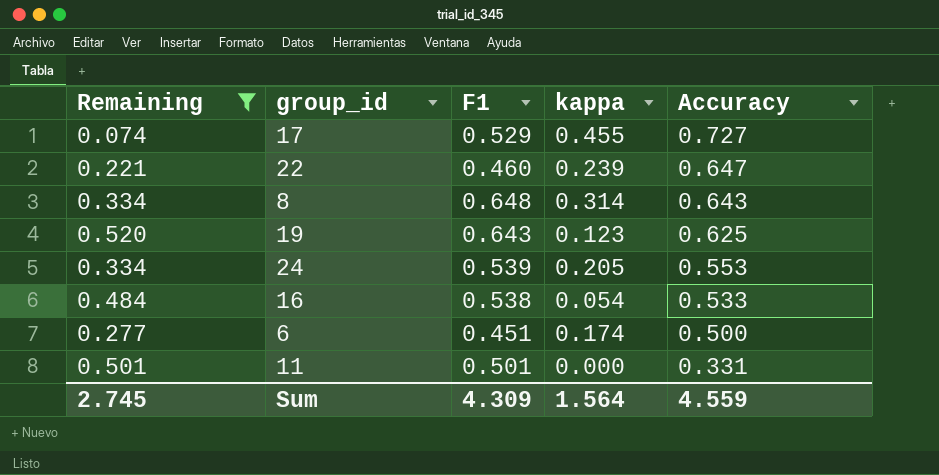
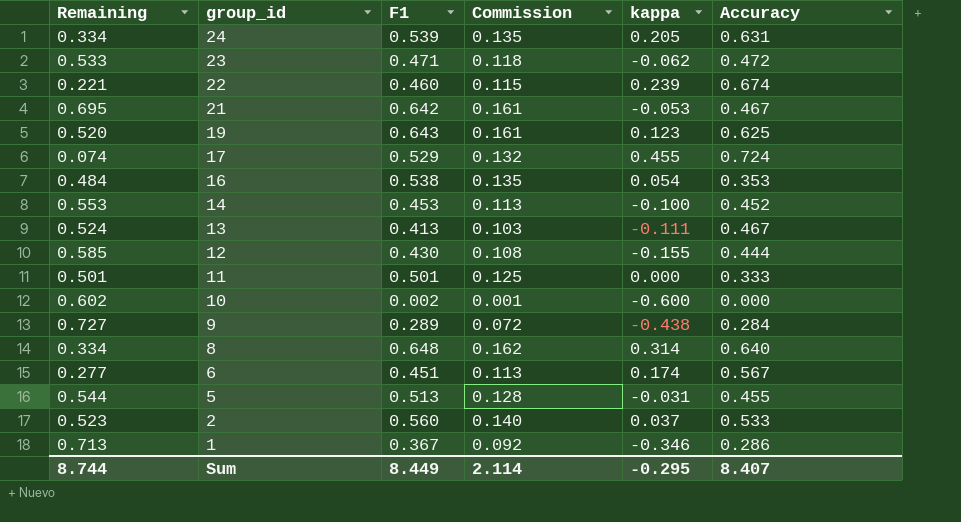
filter: Remaining <= 0.520 -> none
row order: Accuracy descending -> group_id descending
column Commission | formula: none -> [F1] * 0.25
24 | Accuracy: 0.553 -> 0.631
22 | Accuracy: 0.647 -> 0.674
17 | Accuracy: 0.727 -> 0.724
16 | Accuracy: 0.533 -> 0.353
11 | Accuracy: 0.331 -> 0.333
8 | Accuracy: 0.643 -> 0.640
6 | Accuracy: 0.500 -> 0.567
Sum | Remaining: 2.745 -> 8.744
Sum | F1: 4.309 -> 8.449
Sum | kappa: 1.564 -> -0.295
Sum | Accuracy: 4.559 -> 8.407

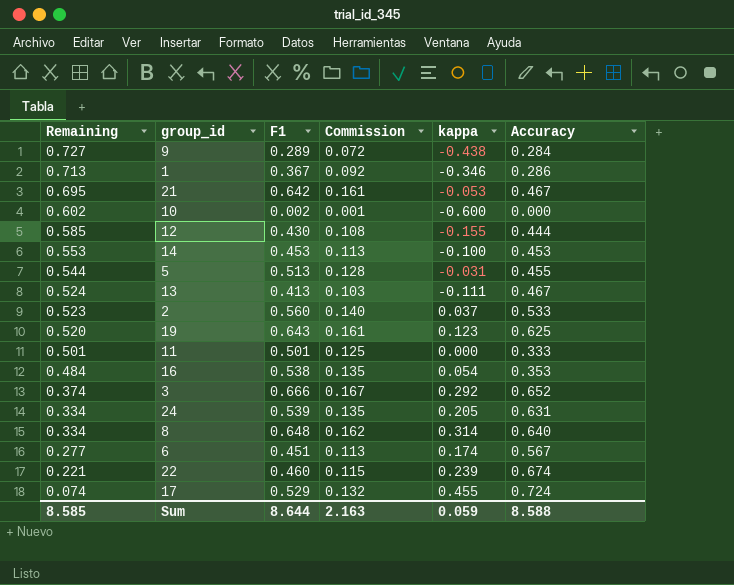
row order: group_id descending -> Remaining descending
row 23: 0.533 | 0.471 | 0.118 | -0.062 | 0.472 -> none
14 | Accuracy: 0.452 -> 0.453
row 3: none -> 0.374 | 0.666 | 0.167 | 0.292 | 0.652
Sum | Remaining: 8.744 -> 8.585
Sum | F1: 8.449 -> 8.644
Sum | Commission: 2.114 -> 2.163
Sum | kappa: -0.295 -> 0.059
Sum | Accuracy: 8.407 -> 8.588

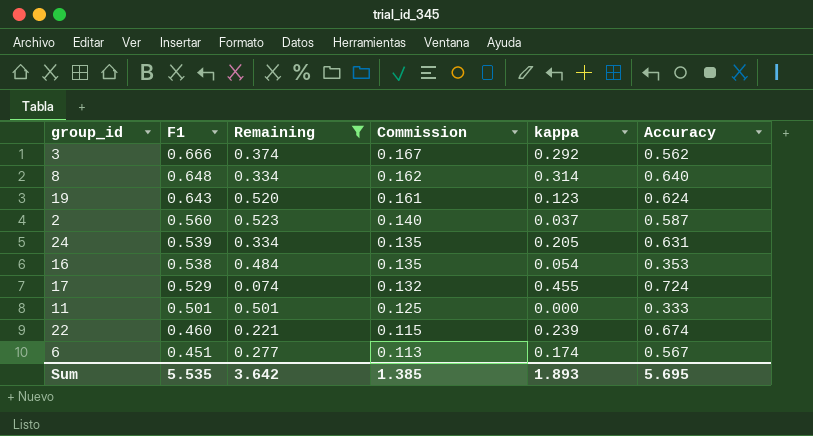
filter: none -> Remaining <= 0.523
row order: Remaining descending -> F1 descending
column Remaining | position: 1 -> 3
3 | Accuracy: 0.652 -> 0.562
19 | Accuracy: 0.625 -> 0.624
2 | Accuracy: 0.533 -> 0.587
Sum | F1: 8.644 -> 5.535
Sum | Remaining: 8.585 -> 3.642
Sum | Commission: 2.163 -> 1.385
Sum | kappa: 0.059 -> 1.893
Sum | Accuracy: 8.588 -> 5.695

